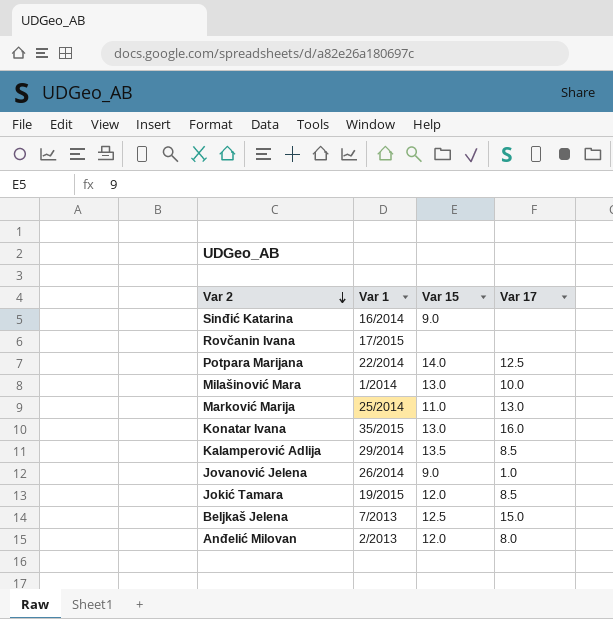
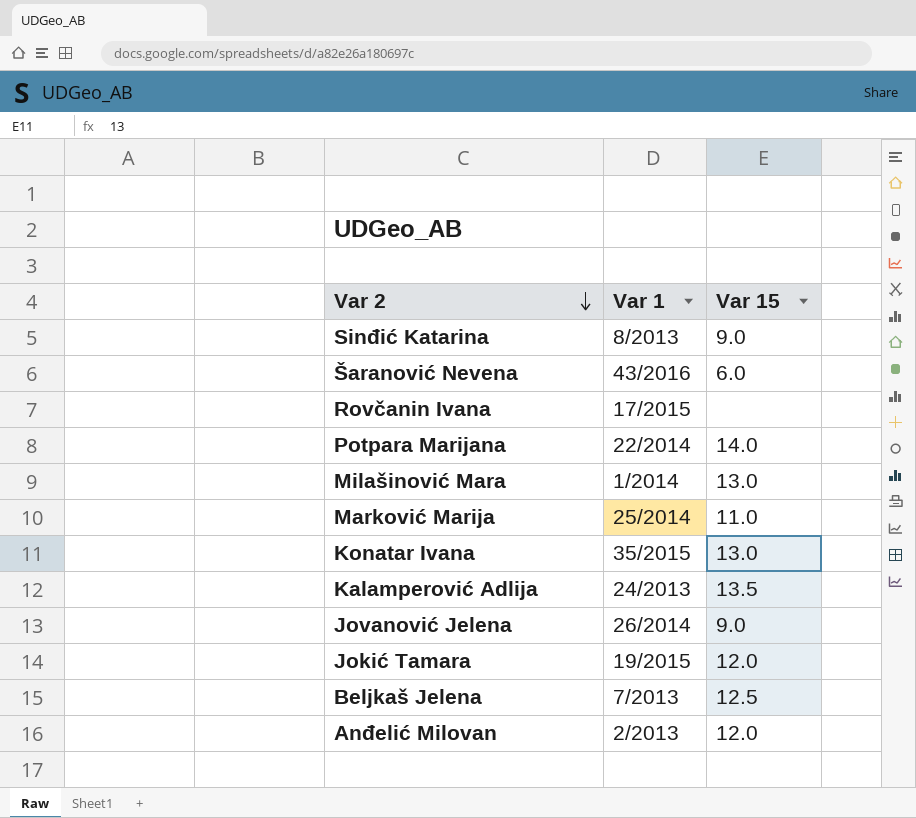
column Var 17 | position: 4 -> none
Sinđić Katarina | Var 1: 16/2014 -> 8/2013
row Šaranović Nevena: none -> 43/2016 | 6.0
Kalamperović Adlija | Var 1: 29/2014 -> 24/2013

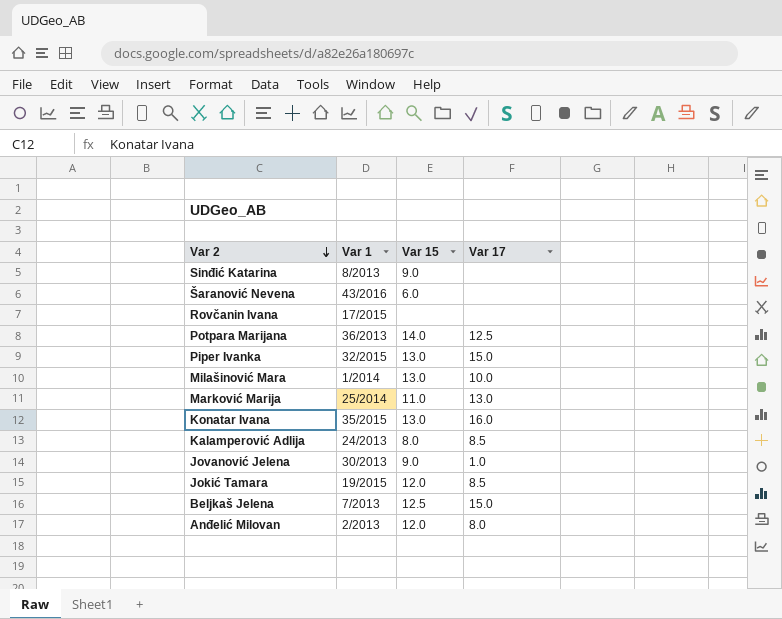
column Var 17 | position: none -> 4
Potpara Marijana | Var 1: 22/2014 -> 36/2013
row Piper Ivanka: none -> 32/2015 | 13.0 | 15.0
Kalamperović Adlija | Var 15: 13.5 -> 8.0
Jovanović Jelena | Var 1: 26/2014 -> 30/2013

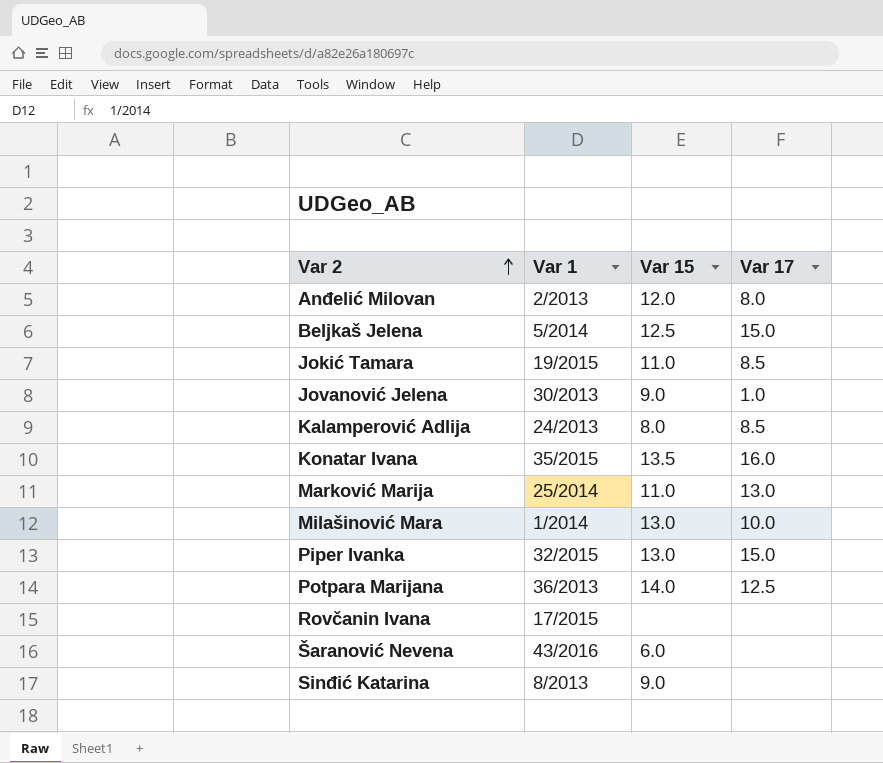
row order: Var 2 descending -> Var 2 ascending
Beljkaš Jelena | Var 1: 7/2013 -> 5/2014
Jokić Tamara | Var 15: 12.0 -> 11.0
Konatar Ivana | Var 15: 13.0 -> 13.5

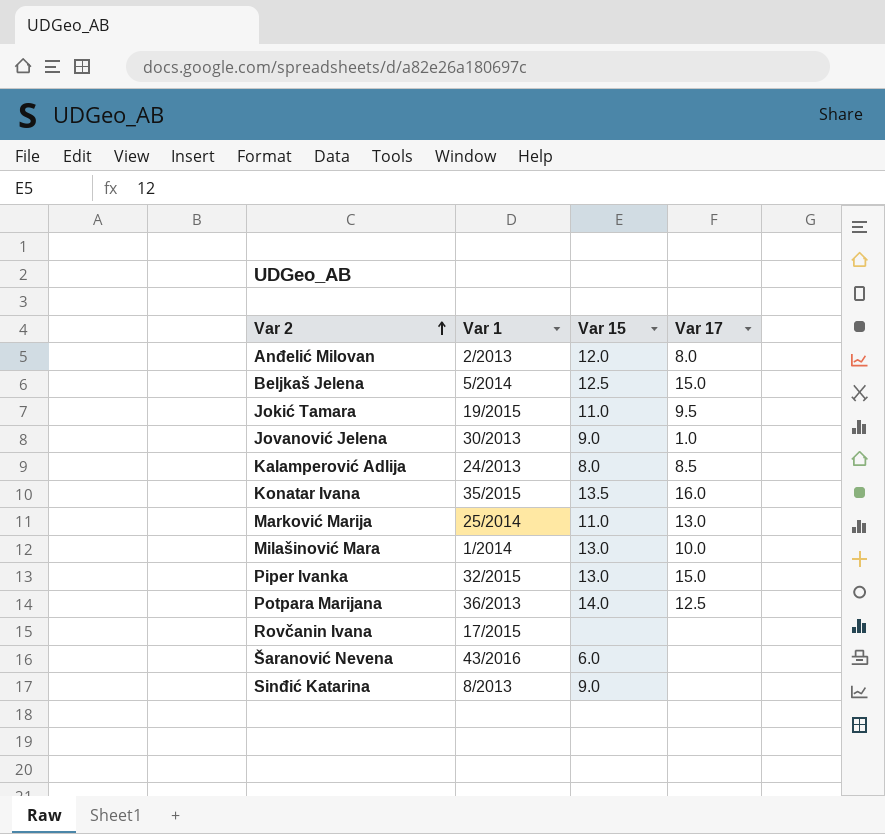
Jokić Tamara | Var 17: 8.5 -> 9.5

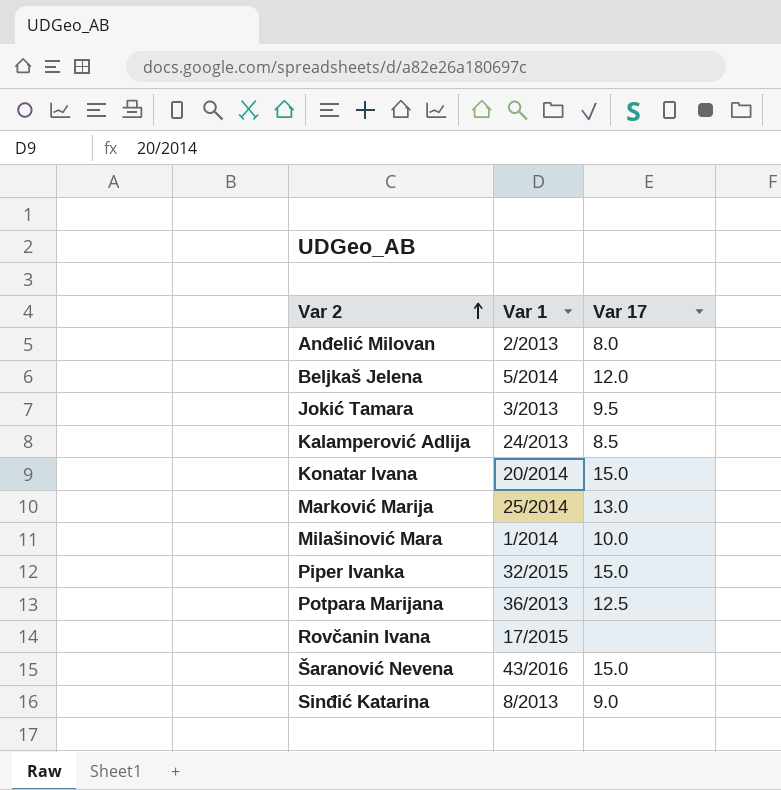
column Var 15 | position: 3 -> none
row Jovanović Jelena: 30/2013 | 9.0 | 1.0 -> none
Beljkaš Jelena | Var 17: 15.0 -> 12.0
Jokić Tamara | Var 1: 19/2015 -> 3/2013
Konatar Ivana | Var 1: 35/2015 -> 20/2014
Konatar Ivana | Var 17: 16.0 -> 15.0
Šaranović Nevena | Var 17: none -> 15.0
Sinđić Katarina | Var 17: none -> 9.0

